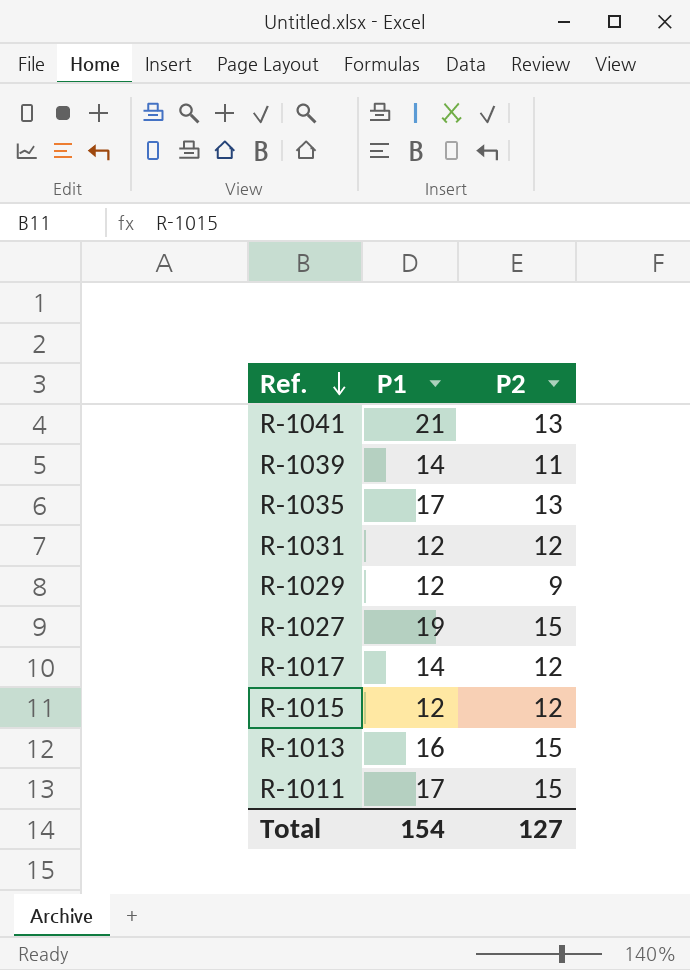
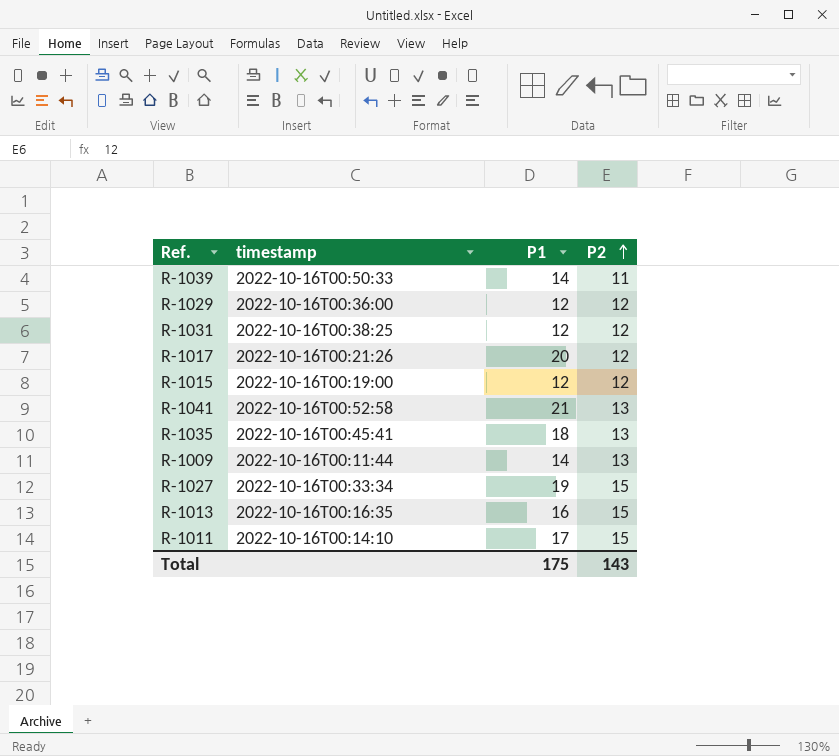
row order: Ref. descending -> P2 ascending
column timestamp | position: none -> 2
R-1029 | P2: 9 -> 12
R-1017 | P1: 14 -> 20
R-1035 | P1: 17 -> 18
row R-1009: none -> 2022-10-16T00:11:44 | 14 | 13
Total | P1: 154 -> 175
Total | P2: 127 -> 143

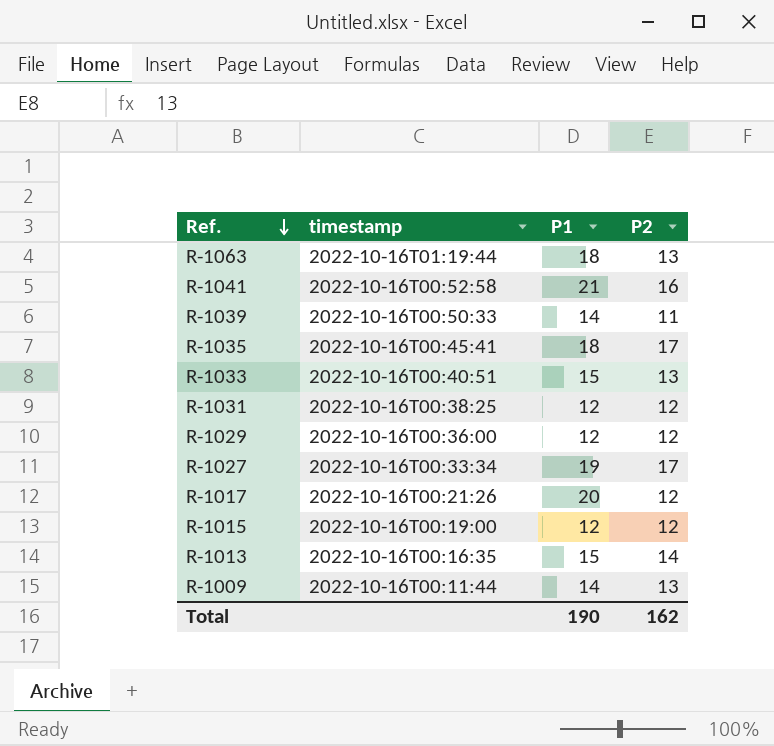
row order: P2 ascending -> Ref. descending
row R-1011: 2022-10-16T00:14:10 | 17 | 15 -> none
row R-1063: none -> 2022-10-16T01:19:44 | 18 | 13
R-1041 | P2: 13 -> 16
R-1035 | P2: 13 -> 17
row R-1033: none -> 2022-10-16T00:40:51 | 15 | 13
R-1027 | P2: 15 -> 17
R-1013 | P1: 16 -> 15
R-1013 | P2: 15 -> 14
Total | P1: 175 -> 190
Total | P2: 143 -> 162

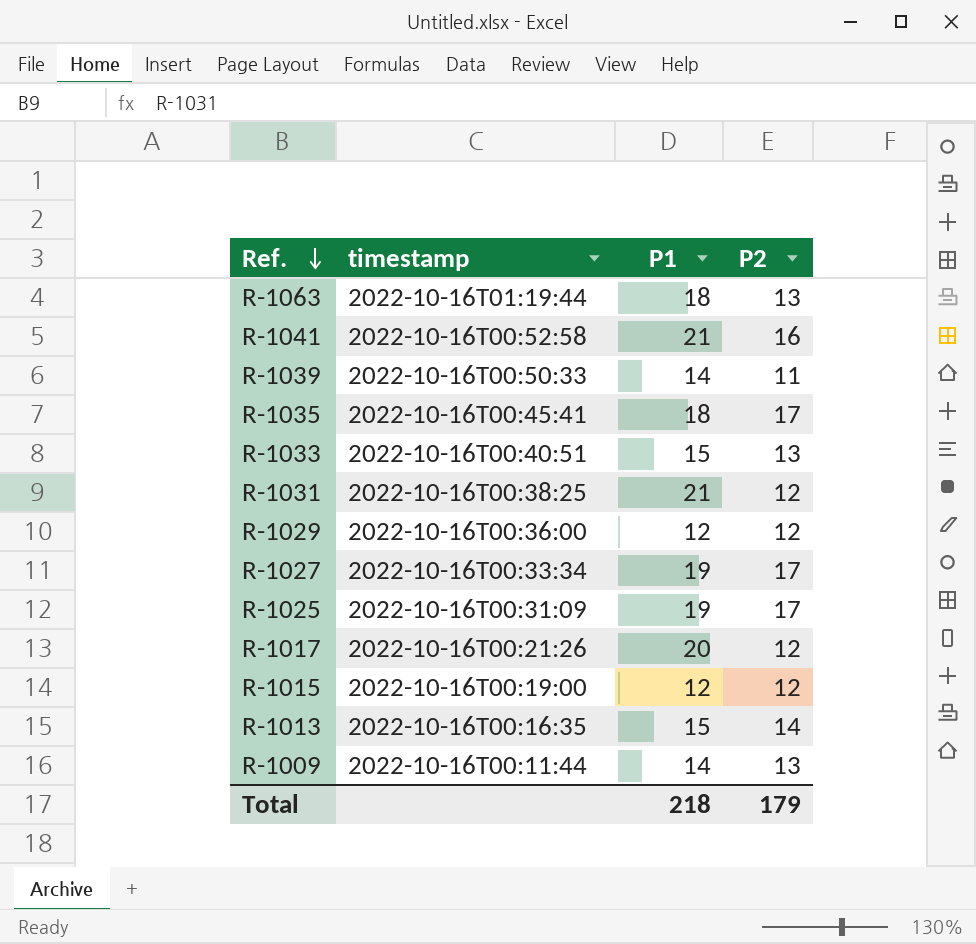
R-1031 | P1: 12 -> 21
row R-1025: none -> 2022-10-16T00:31:09 | 19 | 17
Total | P1: 190 -> 218
Total | P2: 162 -> 179

